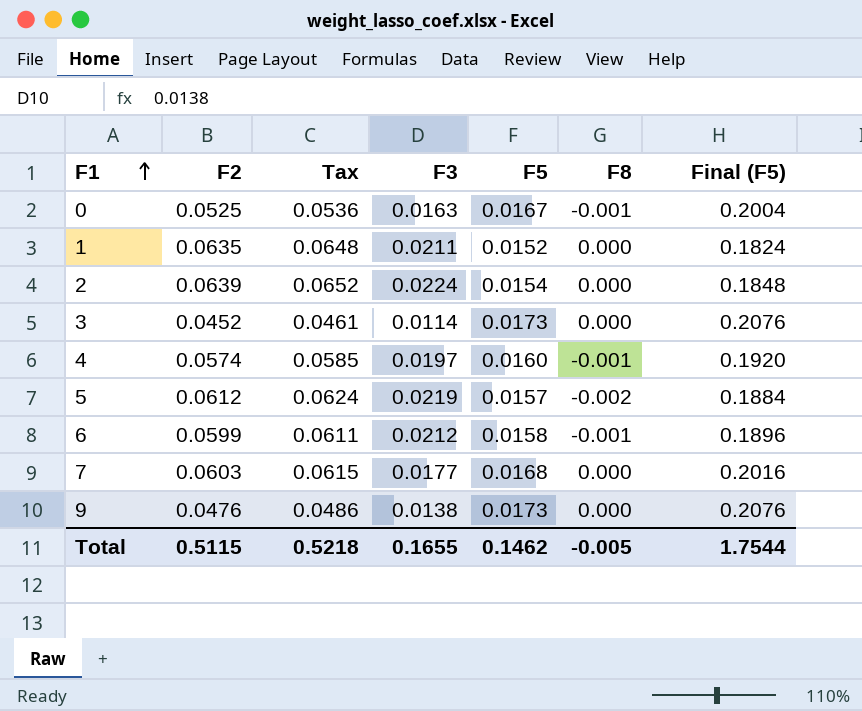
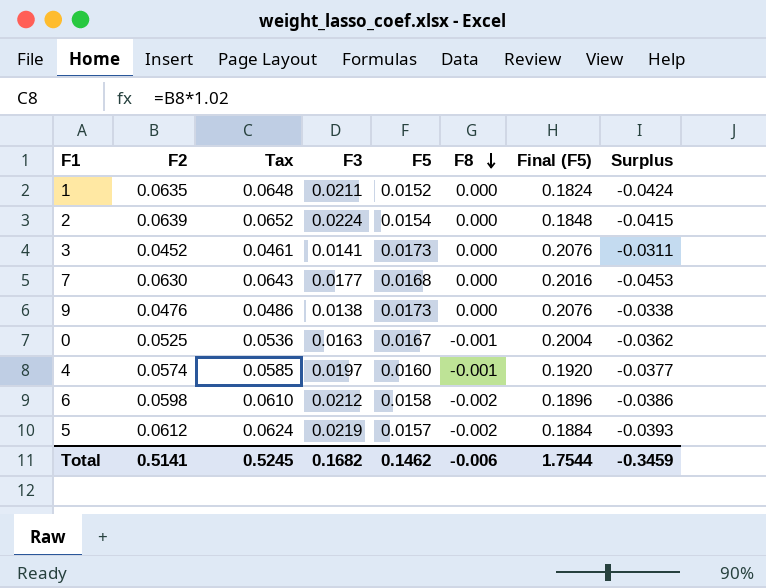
row order: F1 ascending -> F8 descending
column Surplus | formula: none -> [F3] - [F2]
3 | F3: 0.0114 -> 0.0141
7 | F2: 0.0603 -> 0.0630
7 | Tax: 0.0615 -> 0.0643
6 | F2: 0.0599 -> 0.0598
6 | Tax: 0.0611 -> 0.0610
6 | F8: -0.001 -> -0.002
Total | F2: 0.5115 -> 0.5141
Total | Tax: 0.5218 -> 0.5245
Total | F3: 0.1655 -> 0.1682
Total | F8: -0.005 -> -0.006

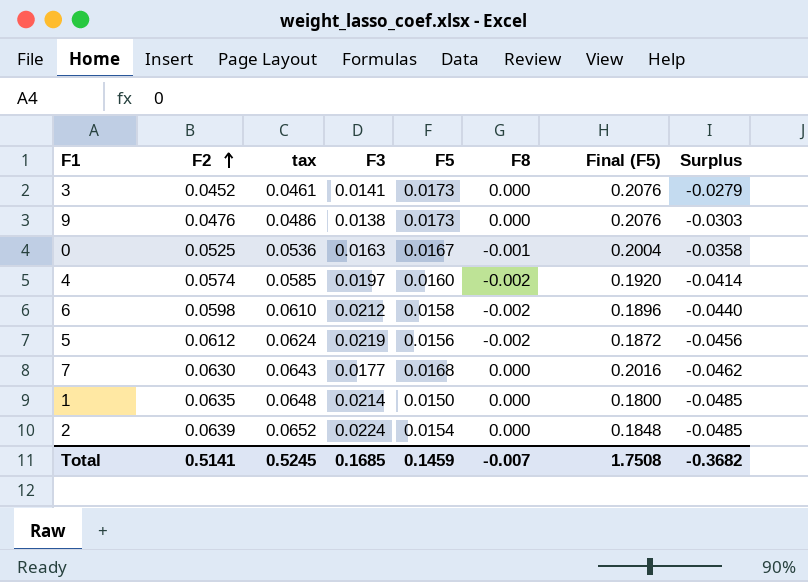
row order: F8 descending -> F2 ascending
column name: Tax -> tax
column Surplus | formula: [F3] - [F2] -> [F5] - [F2]
4 | F8: -0.001 -> -0.002
5 | F5: 0.0157 -> 0.0156
5 | Final (F5): 0.1884 -> 0.1872
1 | F3: 0.0211 -> 0.0214
1 | F5: 0.0152 -> 0.0150
1 | Final (F5): 0.1824 -> 0.1800
Total | F3: 0.1682 -> 0.1685
Total | F5: 0.1462 -> 0.1459
Total | F8: -0.006 -> -0.007
Total | Final (F5): 1.7544 -> 1.7508
Total | Surplus: -0.3459 -> -0.3682

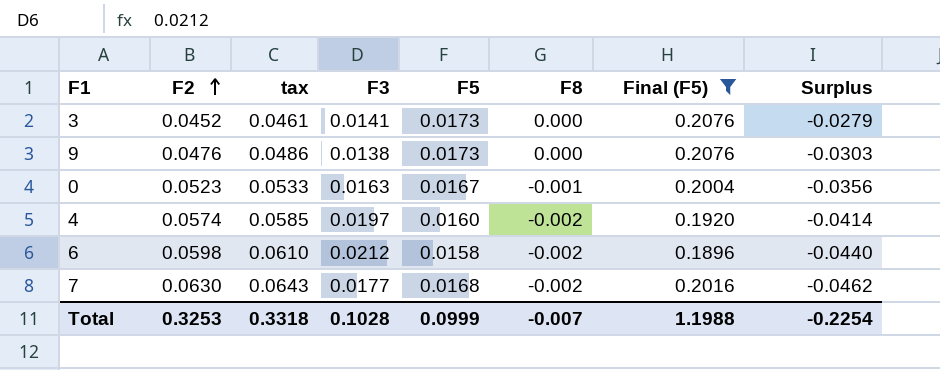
filter: none -> Final (F5) >= 0.1896
0 | F2: 0.0525 -> 0.0523
0 | tax: 0.0536 -> 0.0533
0 | Surplus: -0.0358 -> -0.0356
7 | F8: 0.000 -> -0.002
Total | F2: 0.5141 -> 0.3253
Total | tax: 0.5245 -> 0.3318
Total | F3: 0.1685 -> 0.1028
Total | F5: 0.1459 -> 0.0999
Total | Final (F5): 1.7508 -> 1.1988
Total | Surplus: -0.3682 -> -0.2254

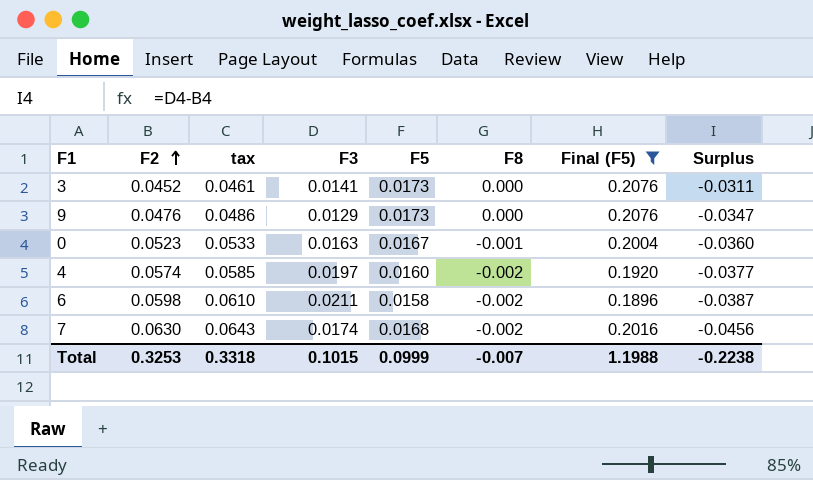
column Surplus | formula: [F5] - [F2] -> [F3] - [F2]
9 | F3: 0.0138 -> 0.0129
6 | F3: 0.0212 -> 0.0211
7 | F3: 0.0177 -> 0.0174
Total | F3: 0.1028 -> 0.1015
Total | Surplus: -0.2254 -> -0.2238

